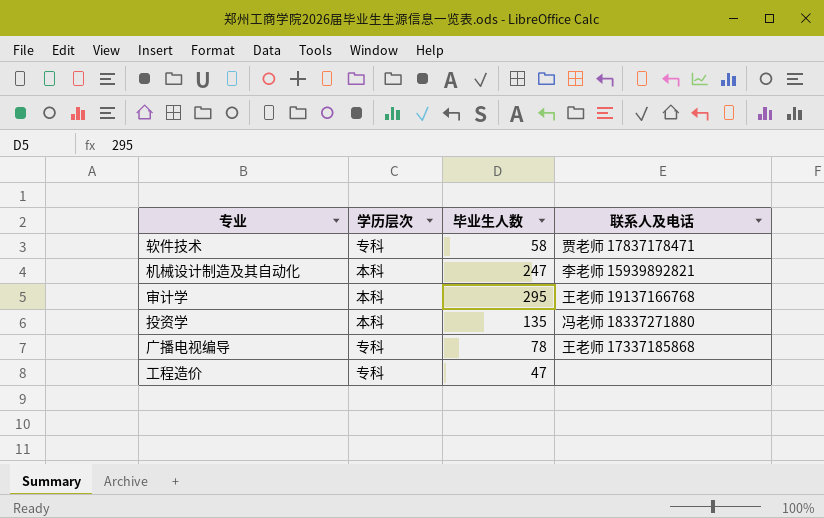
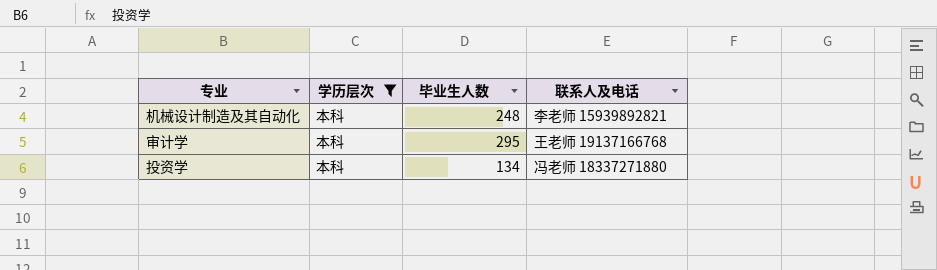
filter: none -> 学历层次 = 本科
机械设计制造及其自动化 | 毕业生人数: 247 -> 248
投资学 | 毕业生人数: 135 -> 134

